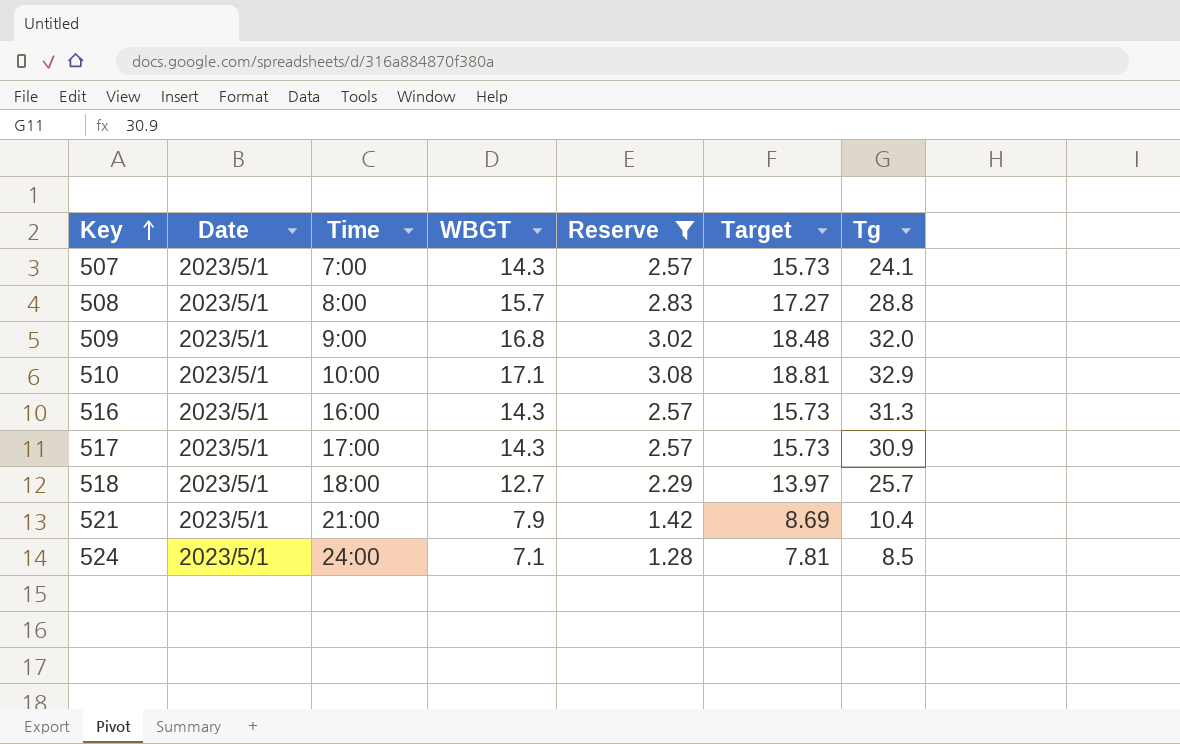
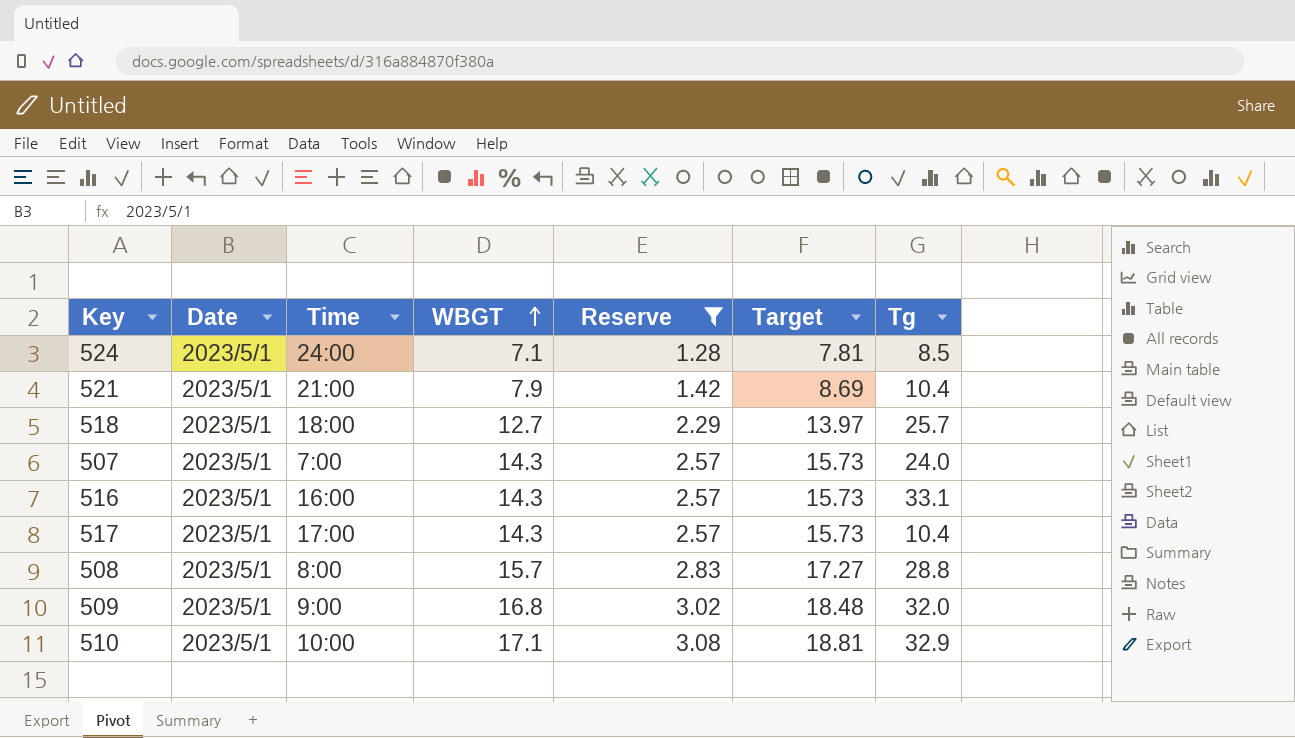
row order: Key ascending -> WBGT ascending
507 | Tg: 24.1 -> 24.0
516 | Tg: 31.3 -> 33.1
517 | Tg: 30.9 -> 10.4

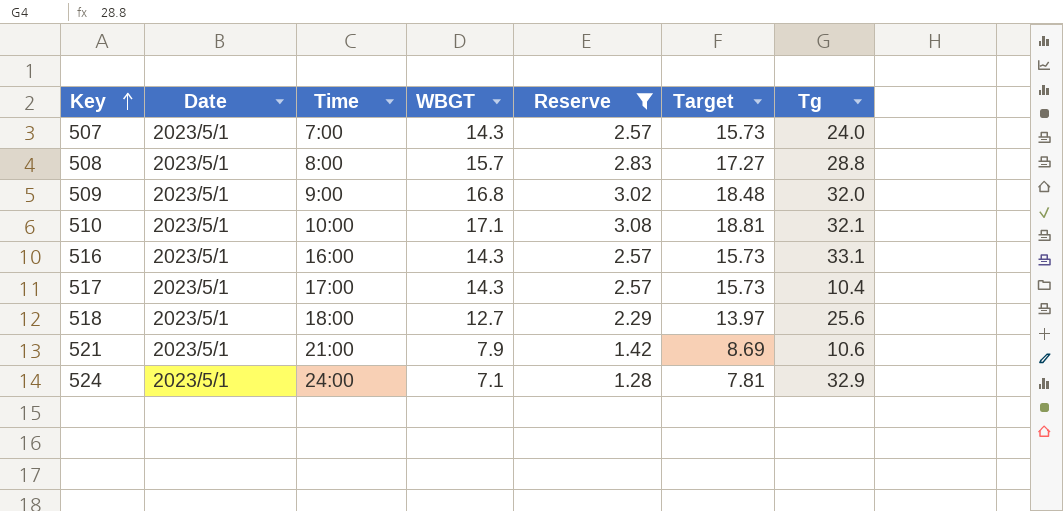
row order: WBGT ascending -> Key ascending
510 | Tg: 32.9 -> 32.1
518 | Tg: 25.7 -> 25.6
521 | Tg: 10.4 -> 10.6
524 | Tg: 8.5 -> 32.9

